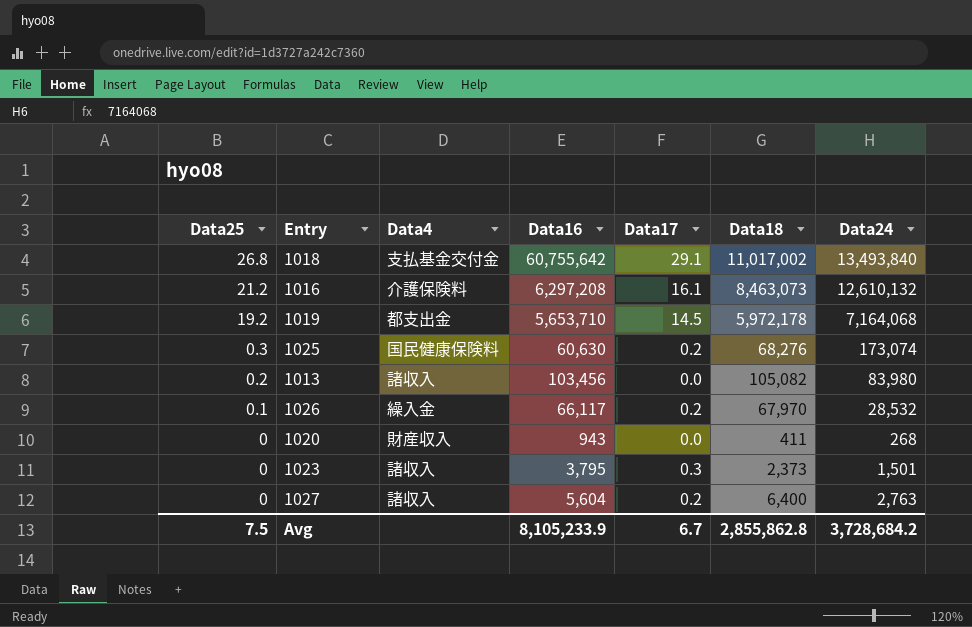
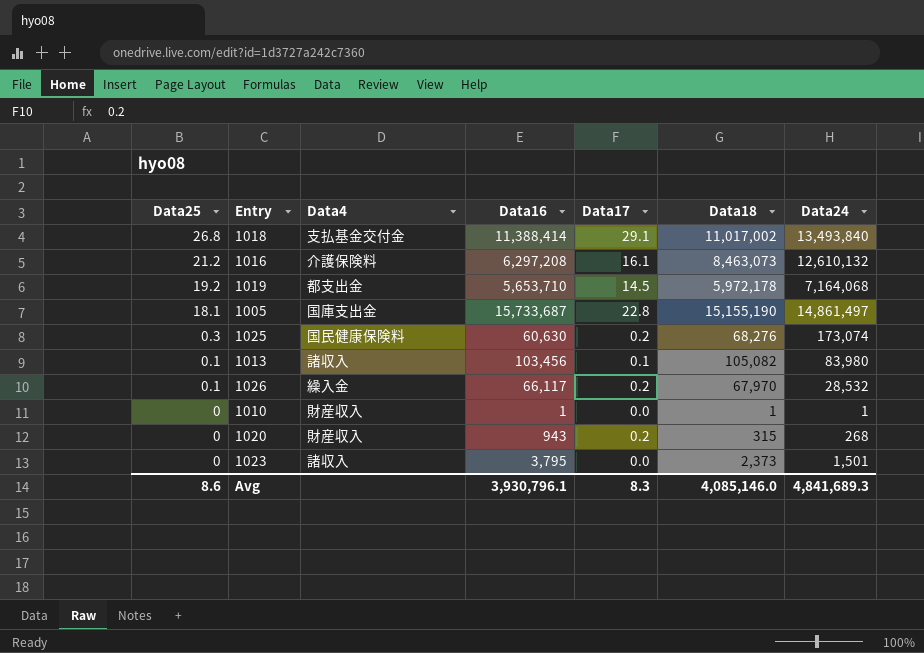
row 1027: 0 | 諸収入 | 5,604 | 0.2 | 6,400 | 2,763 -> none
1018 | Data16: 60,755,642 -> 11,388,414
row 1005: none -> 18.1 | 国庫支出金 | 15,733,687 | 22.8 | 15,155,190 | 14,861,497
1013 | Data25: 0.2 -> 0.1
1013 | Data17: 0.0 -> 0.1
row 1010: none -> 0 | 財産収入 | 1 | 0.0 | 1 | 1
1020 | Data17: 0.0 -> 0.2
1020 | Data18: 411 -> 315
1023 | Data17: 0.3 -> 0.0
Avg | Data25: 7.5 -> 8.6
Avg | Data16: 8,105,233.9 -> 3,930,796.1
Avg | Data17: 6.7 -> 8.3
Avg | Data18: 2,855,862.8 -> 4,085,146.0
Avg | Data24: 3,728,684.2 -> 4,841,689.3

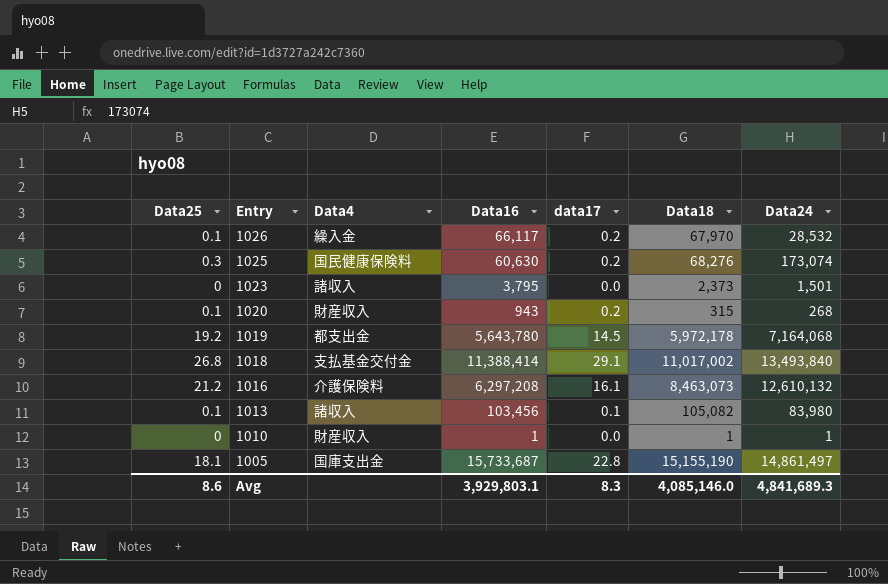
row order: Data25 descending -> Entry descending
column name: Data17 -> data17
1020 | Data25: 0 -> 0.1
1019 | Data16: 5,653,710 -> 5,643,780
Avg | Data16: 3,930,796.1 -> 3,929,803.1

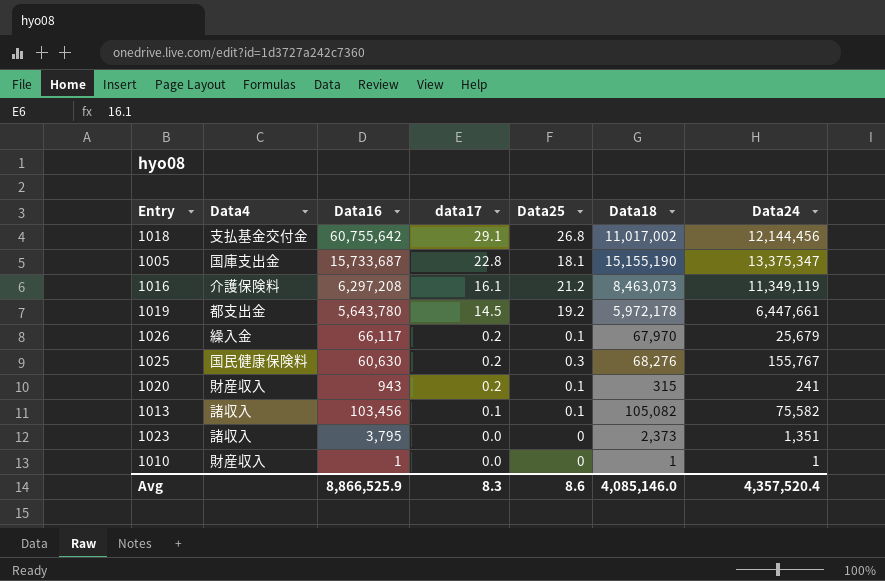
row order: Entry descending -> data17 descending
column Data25 | position: 1 -> 5
1018 | Data16: 11,388,414 -> 60,755,642
1018 | Data24: 13,493,840 -> 12,144,456
1005 | Data24: 14,861,497 -> 13,375,347
1016 | Data24: 12,610,132 -> 11,349,119
1019 | Data24: 7,164,068 -> 6,447,661
1026 | Data24: 28,532 -> 25,679
1025 | Data24: 173,074 -> 155,767
1020 | Data24: 268 -> 241
1013 | Data24: 83,980 -> 75,582
1023 | Data24: 1,501 -> 1,351
Avg | Data16: 3,929,803.1 -> 8,866,525.9
Avg | Data24: 4,841,689.3 -> 4,357,520.4

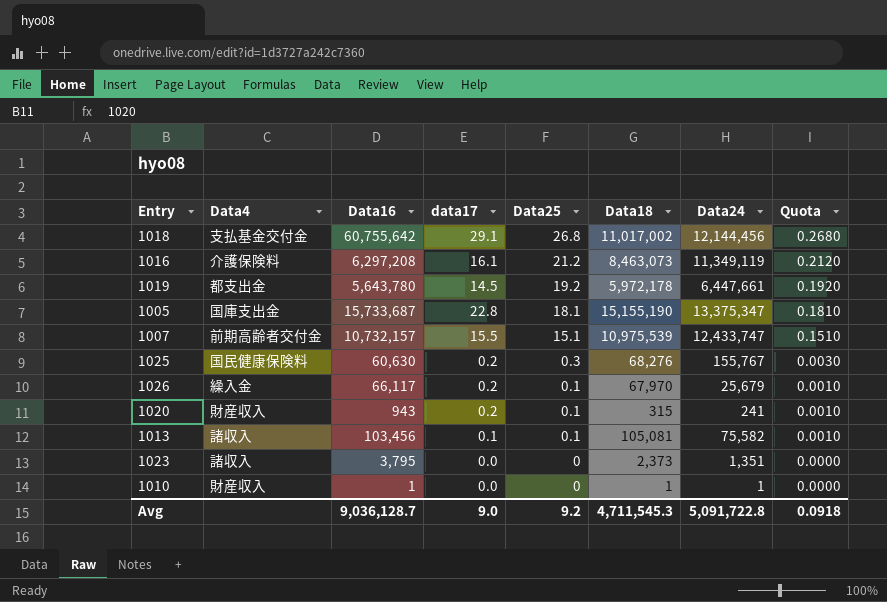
row order: data17 descending -> Data25 descending
column Quota | formula: none -> [Data25] * 0.01
row 1007: none -> 前期高齢者交付金 | 10,732,157 | 15.5 | 15.1 | 10,975,539 | 12,433,747 | 0.1510
1013 | Data18: 105,082 -> 105,081
Avg | Data16: 8,866,525.9 -> 9,036,128.7
Avg | data17: 8.3 -> 9.0
Avg | Data25: 8.6 -> 9.2
Avg | Data18: 4,085,146.0 -> 4,711,545.3
Avg | Data24: 4,357,520.4 -> 5,091,722.8

